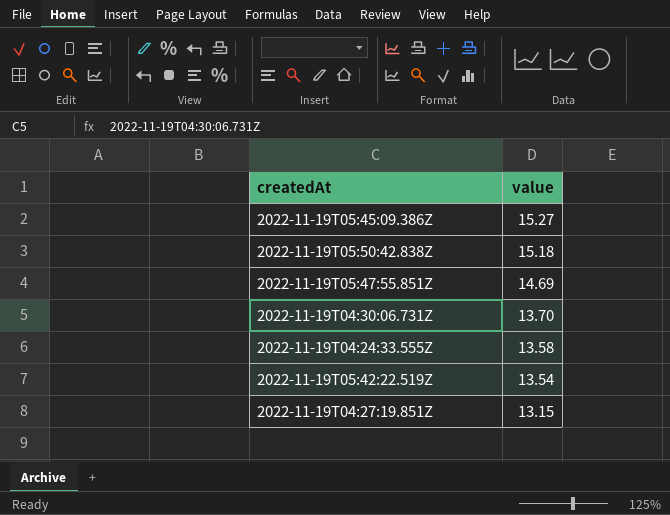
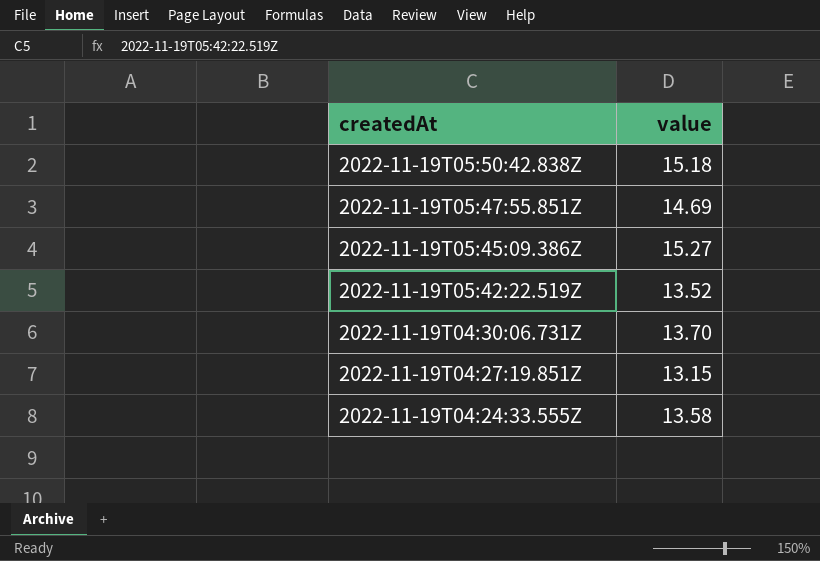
row order: value descending -> createdAt descending
2022-11-19T05:42:22.519Z | value: 13.54 -> 13.52

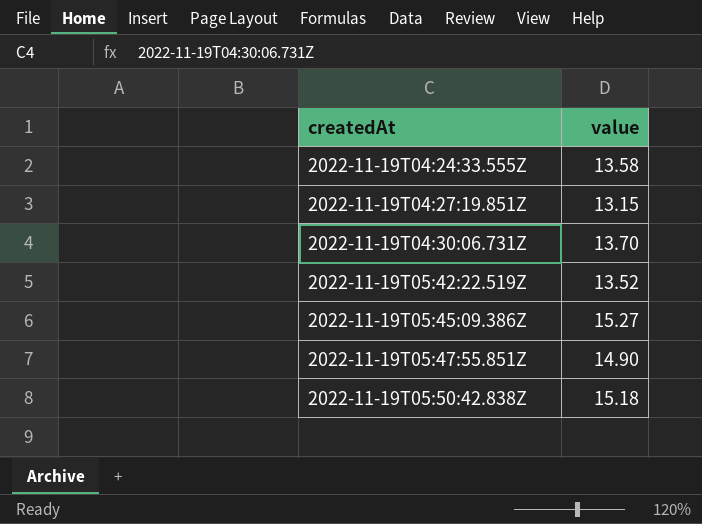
row order: createdAt descending -> createdAt ascending
2022-11-19T05:47:55.851Z | value: 14.69 -> 14.90

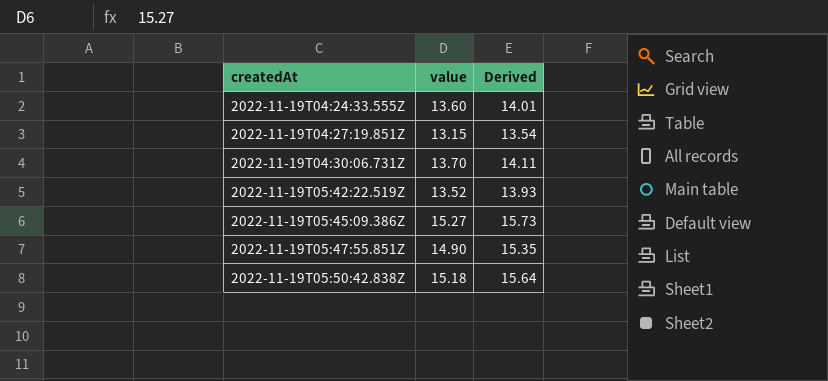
column Derived | formula: none -> [value] * 1.03
2022-11-19T04:24:33.555Z | value: 13.58 -> 13.60

